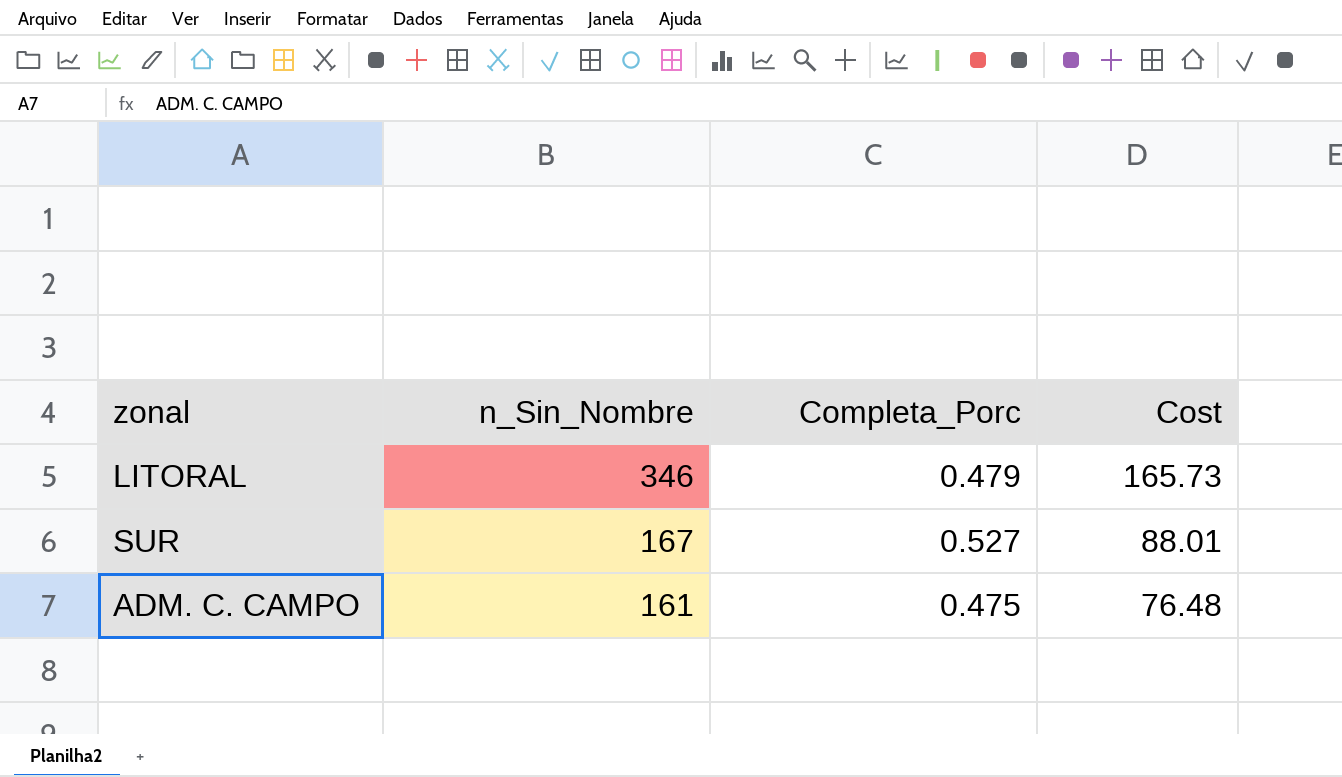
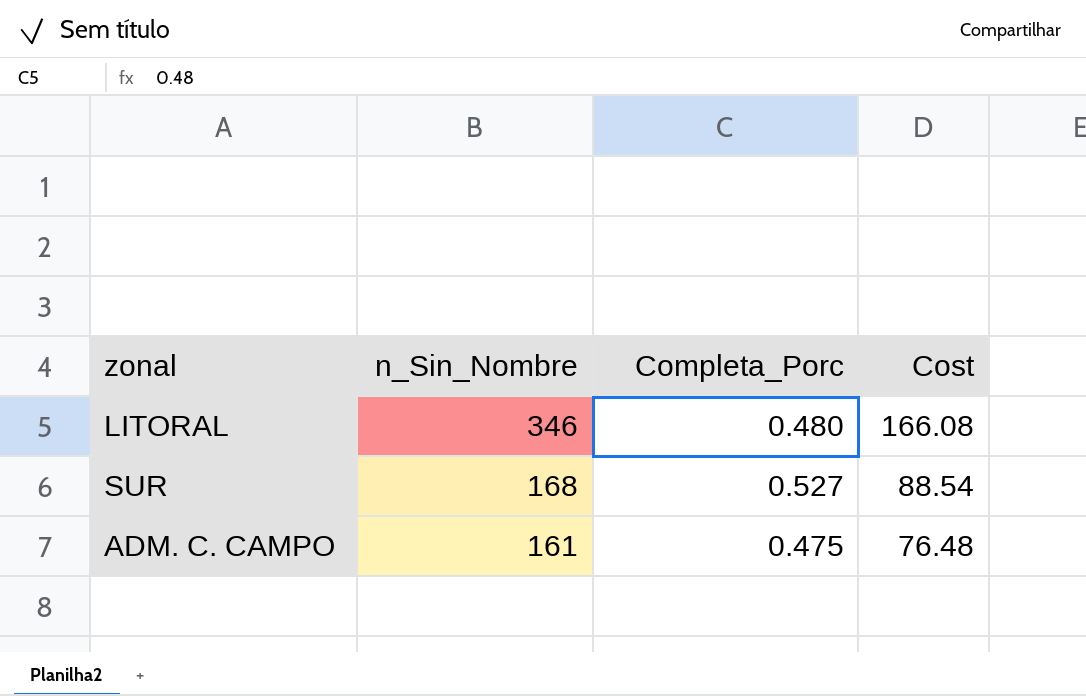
LITORAL | Completa_Porc: 0.479 -> 0.480
LITORAL | Cost: 165.73 -> 166.08
SUR | n_Sin_Nombre: 167 -> 168
SUR | Cost: 88.01 -> 88.54

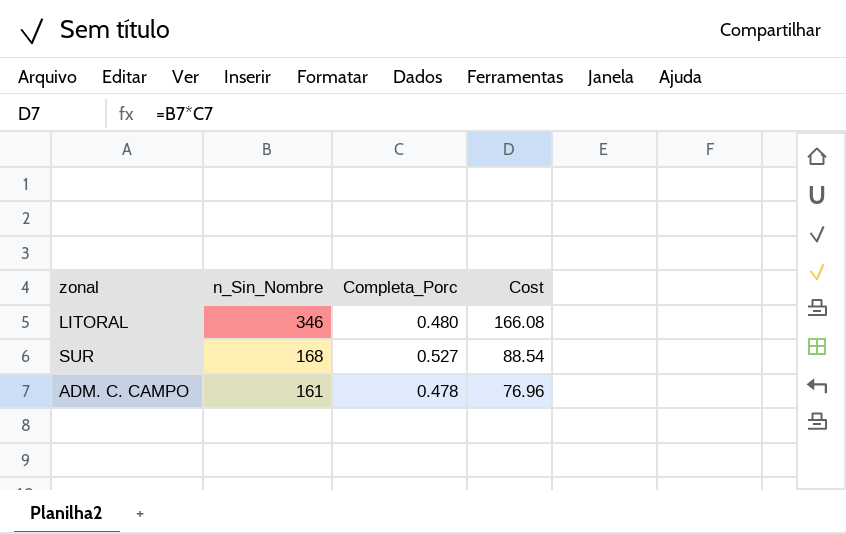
ADM. C. CAMPO | Completa_Porc: 0.475 -> 0.478
ADM. C. CAMPO | Cost: 76.48 -> 76.96

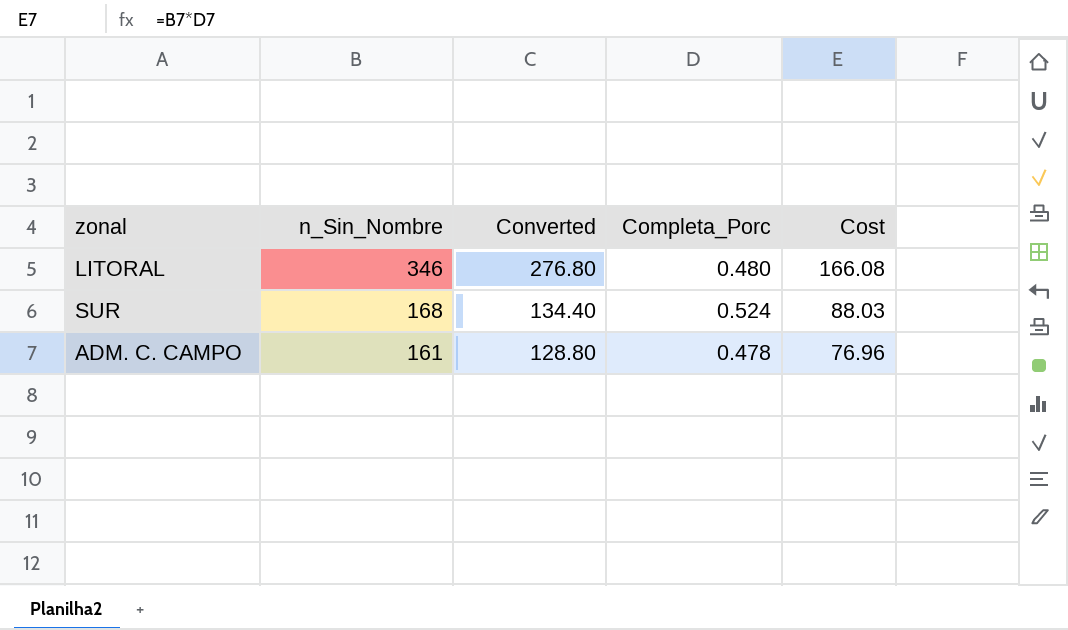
column Converted | formula: none -> [n_Sin_Nombre] * 0.8
SUR | Completa_Porc: 0.527 -> 0.524
SUR | Cost: 88.54 -> 88.03

